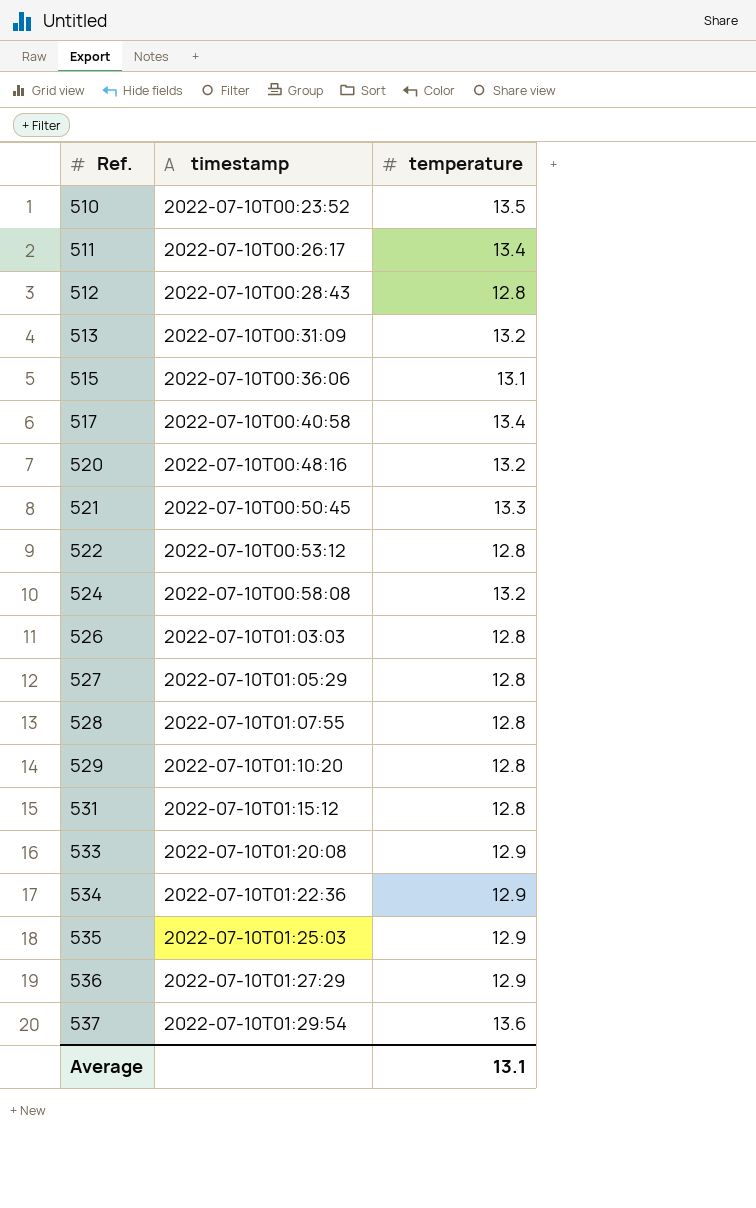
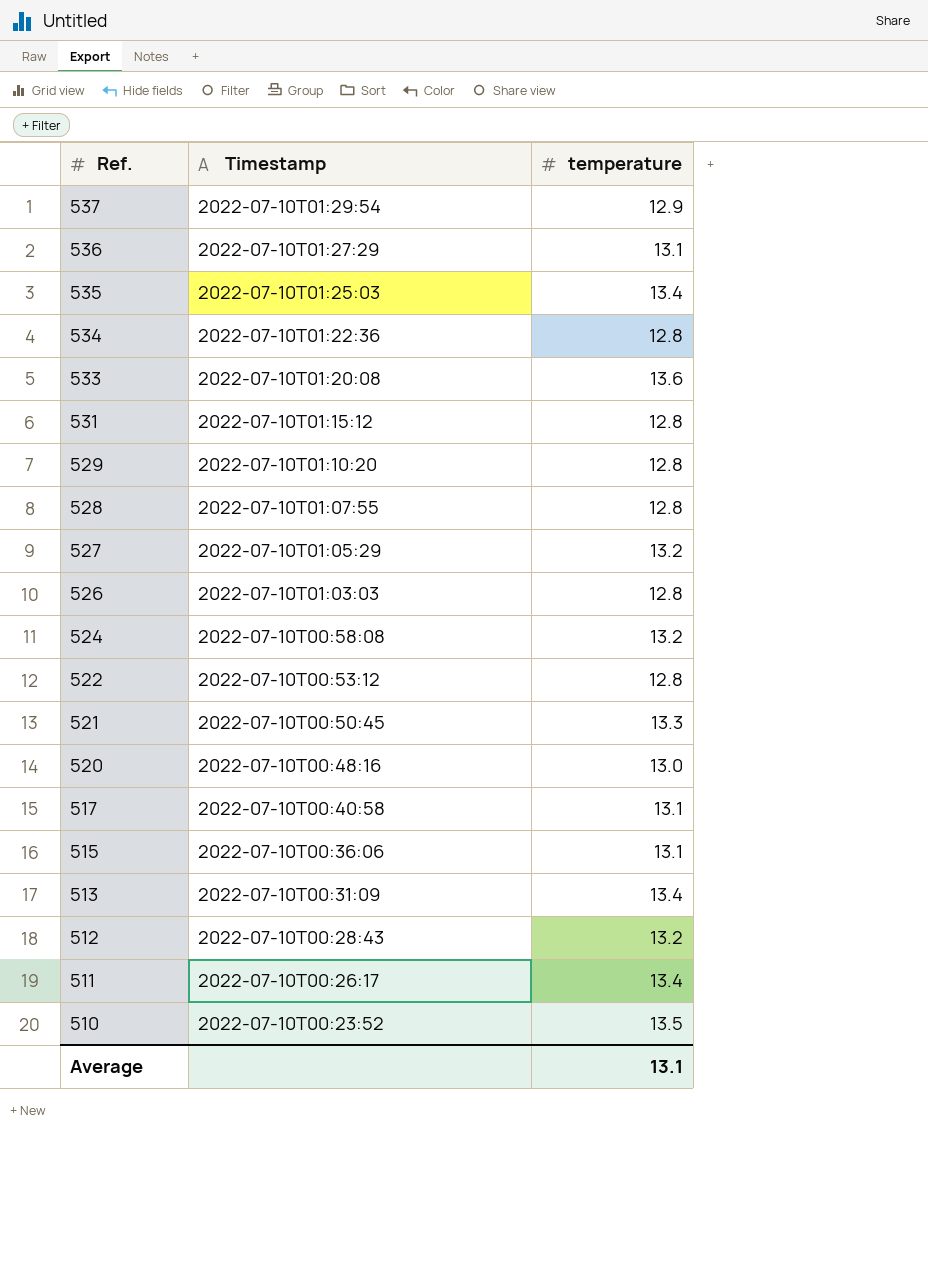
row order: Ref. ascending -> Ref. descending
column name: timestamp -> Timestamp
537 | temperature: 13.6 -> 12.9
536 | temperature: 12.9 -> 13.1
535 | temperature: 12.9 -> 13.4
534 | temperature: 12.9 -> 12.8
533 | temperature: 12.9 -> 13.6
527 | temperature: 12.8 -> 13.2
520 | temperature: 13.2 -> 13.0
517 | temperature: 13.4 -> 13.1
513 | temperature: 13.2 -> 13.4
512 | temperature: 12.8 -> 13.2

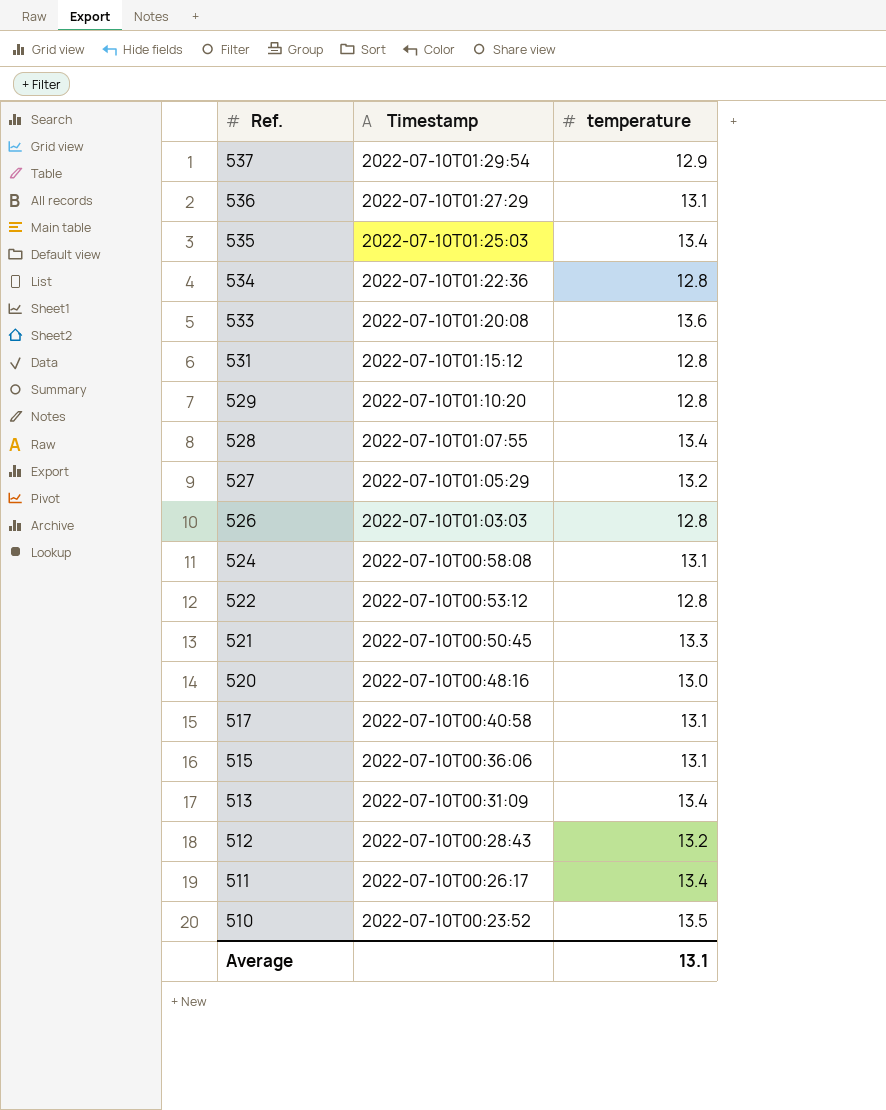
528 | temperature: 12.8 -> 13.4
524 | temperature: 13.2 -> 13.1

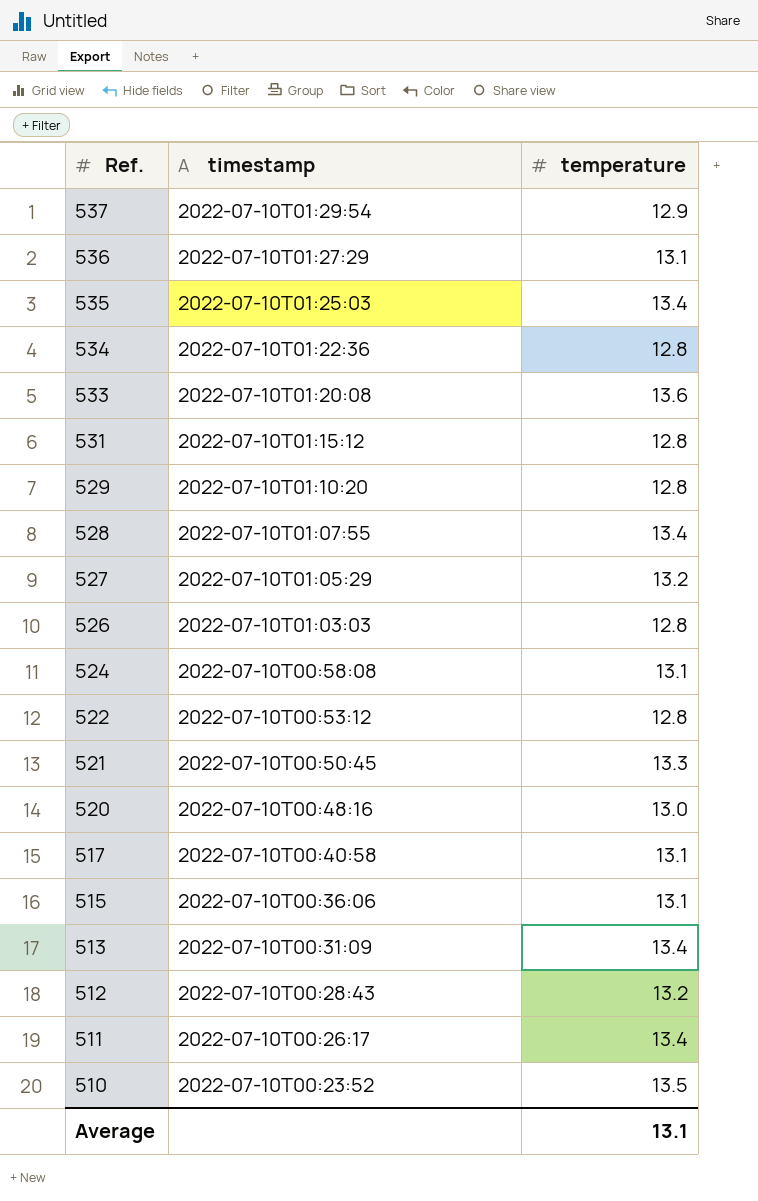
column name: Timestamp -> timestamp

